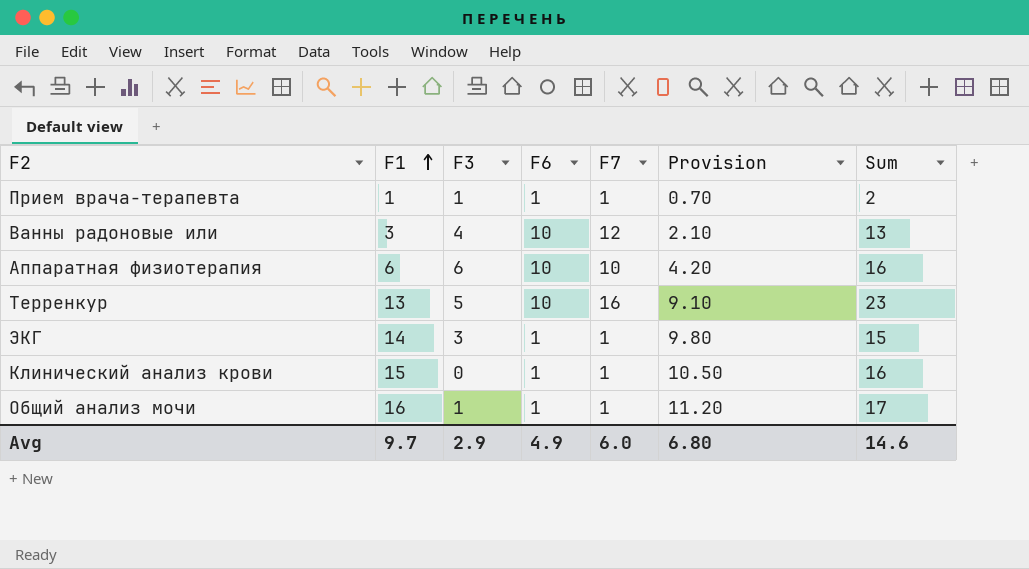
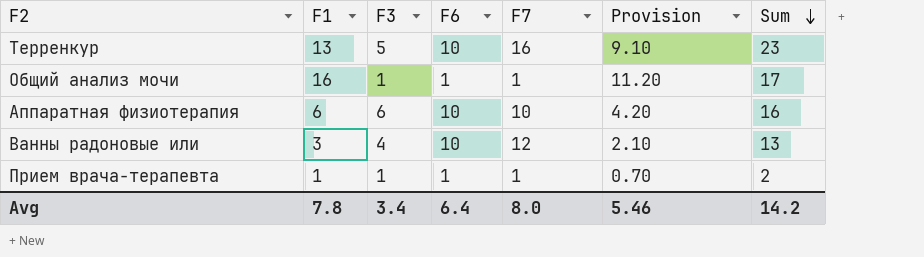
row order: F1 ascending -> Sum descending
row ЭКГ: 14 | 3 | 1 | 1 | 9.80 | 15 -> none
row Клинический анализ крови: 15 | 0 | 1 | 1 | 10.50 | 16 -> none
Avg | F1: 9.7 -> 7.8
Avg | F3: 2.9 -> 3.4
Avg | F6: 4.9 -> 6.4
Avg | F7: 6.0 -> 8.0
Avg | Provision: 6.80 -> 5.46
Avg | Sum: 14.6 -> 14.2

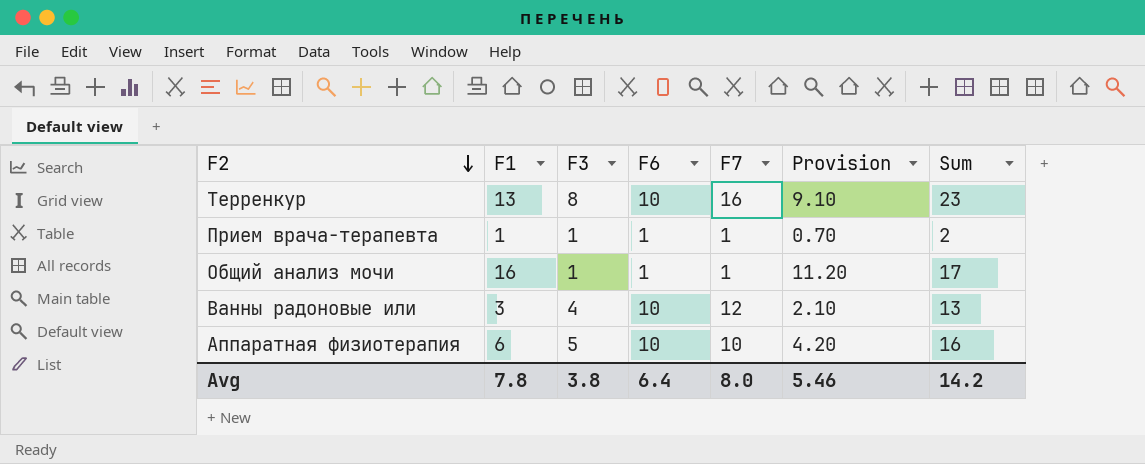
row order: Sum descending -> F2 descending
Терренкур | F3: 5 -> 8
Аппаратная физиотерапия | F3: 6 -> 5
Avg | F3: 3.4 -> 3.8

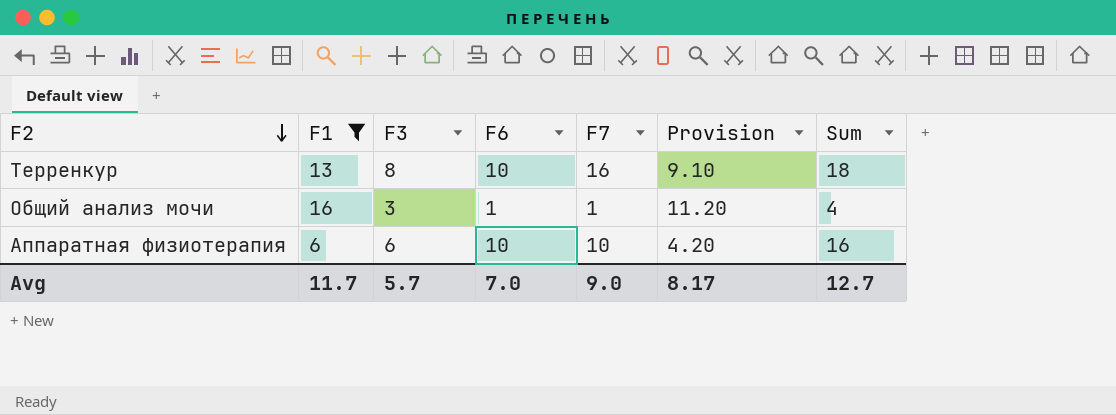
filter: none -> F1 >= 6
column Sum | formula: [F1] + [F6] -> [F3] + [F6]
Общий анализ мочи | F3: 1 -> 3
Аппаратная физиотерапия | F3: 5 -> 6
Avg | F1: 7.8 -> 11.7
Avg | F3: 3.8 -> 5.7
Avg | F6: 6.4 -> 7.0
Avg | F7: 8.0 -> 9.0
Avg | Provision: 5.46 -> 8.17
Avg | Sum: 14.2 -> 12.7

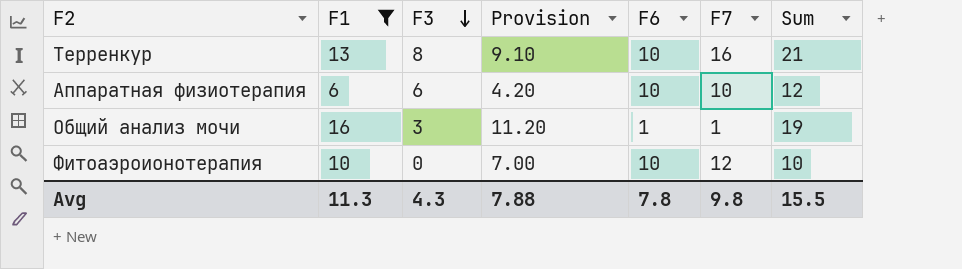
row order: F2 descending -> F3 descending
column Provision | position: 6 -> 4
column Sum | formula: [F3] + [F6] -> [F1] + [F3]
row Фитоаэроионотерапия: none -> 10 | 0 | 7.00 | 10 | 12 | 10
Avg | F1: 11.7 -> 11.3
Avg | F3: 5.7 -> 4.3
Avg | Provision: 8.17 -> 7.88
Avg | F6: 7.0 -> 7.8
Avg | F7: 9.0 -> 9.8
Avg | Sum: 12.7 -> 15.5

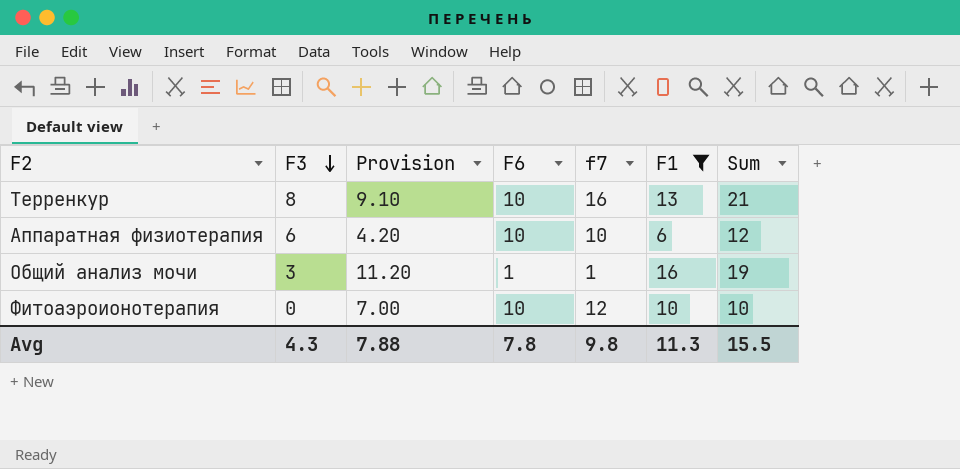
column name: F7 -> f7
column F1 | position: 2 -> 6

